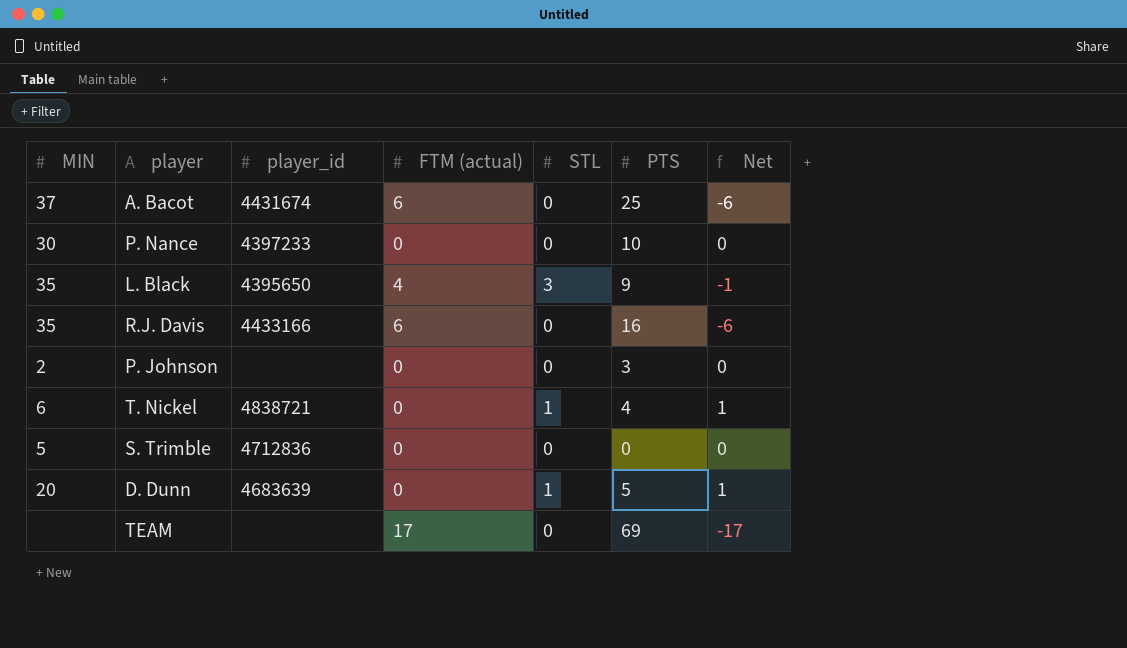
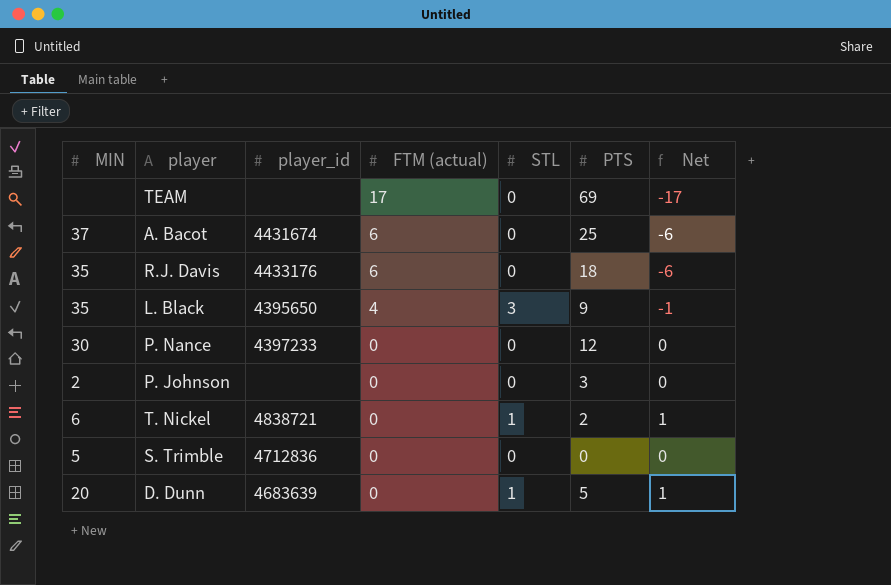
row order: none -> FTM (actual) descending
R.J. Davis | player_id: 4433166 -> 4433176
R.J. Davis | PTS: 16 -> 18
P. Nance | PTS: 10 -> 12
T. Nickel | PTS: 4 -> 2

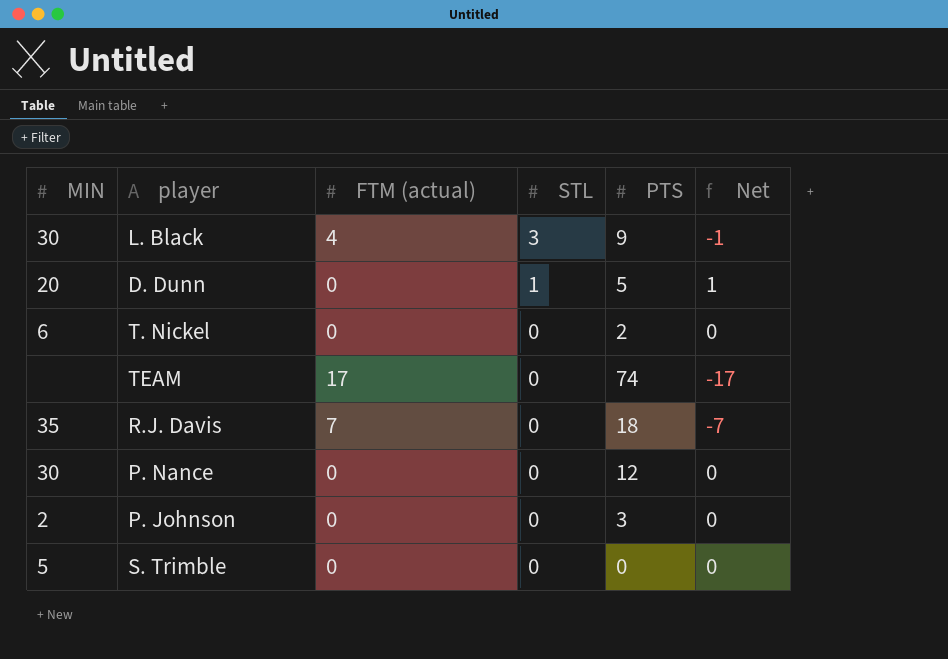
row order: FTM (actual) descending -> STL descending
column player_id | position: 3 -> none
row A. Bacot: 37 | 4431674 | 6 | 0 | 25 | -6 -> none
L. Black | MIN: 35 -> 30
T. Nickel | STL: 1 -> 0
T. Nickel | Net: 1 -> 0
TEAM | PTS: 69 -> 74
R.J. Davis | FTM (actual): 6 -> 7
R.J. Davis | Net: -6 -> -7

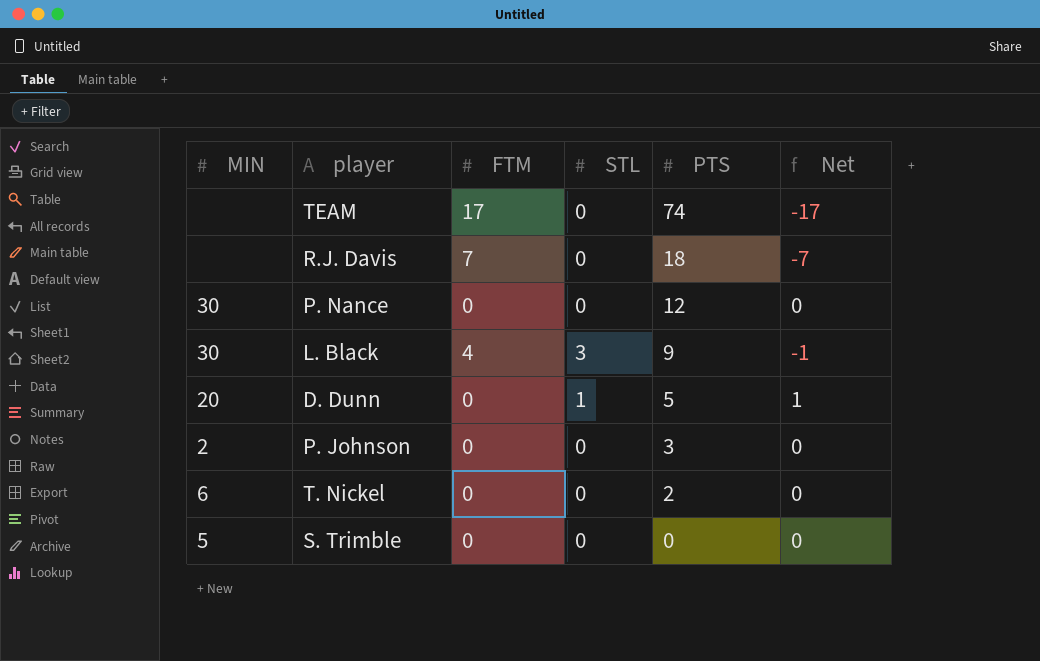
row order: STL descending -> PTS descending
column name: FTM (actual) -> FTM
R.J. Davis | MIN: 35 -> none

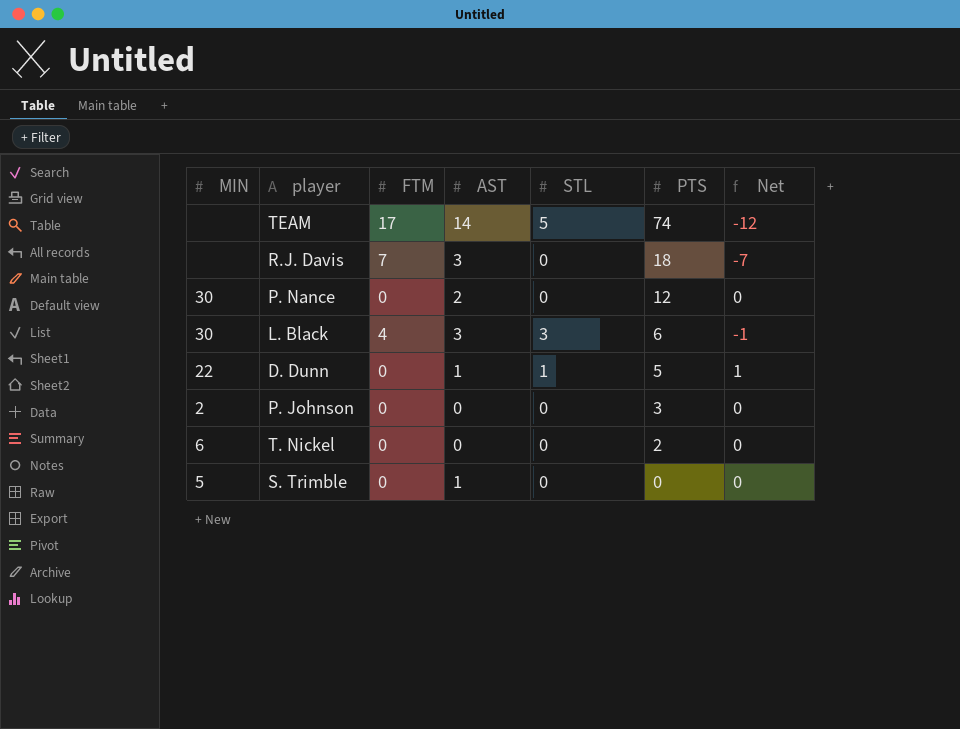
column AST | position: none -> 4
TEAM | STL: 0 -> 5
TEAM | Net: -17 -> -12
L. Black | PTS: 9 -> 6
D. Dunn | MIN: 20 -> 22

